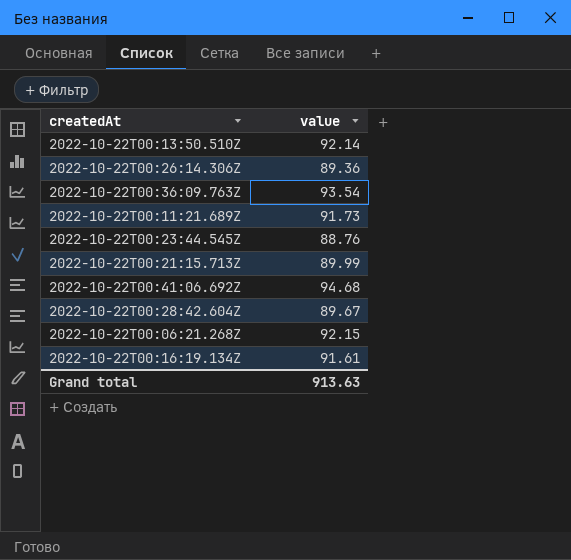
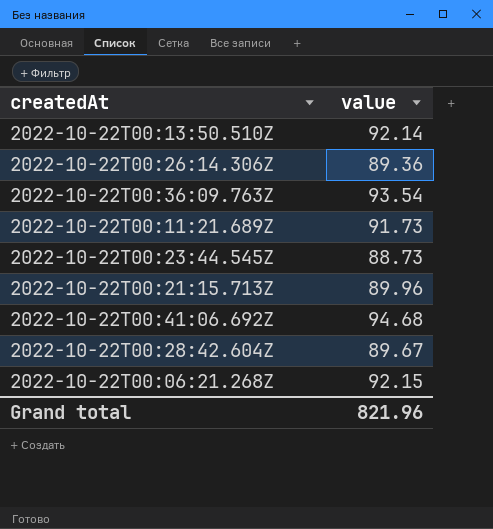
row 2022-10-22T00:16:19.134Z: 91.61 -> none
2022-10-22T00:23:44.545Z | value: 88.76 -> 88.73
2022-10-22T00:21:15.713Z | value: 89.99 -> 89.96
Grand total | value: 913.63 -> 821.96

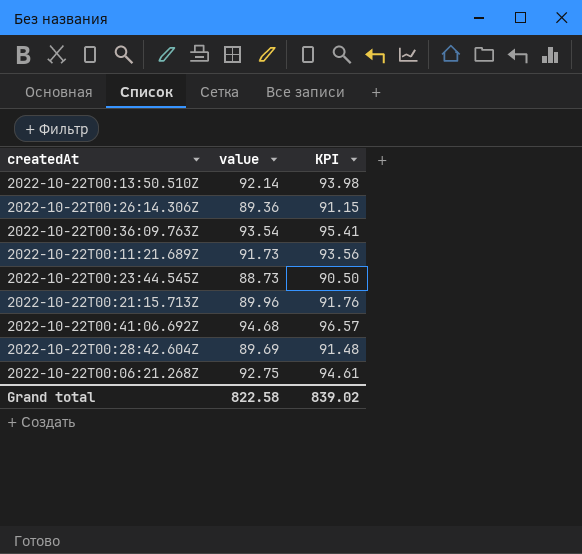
column KPI | formula: none -> [value] * 1.02
2022-10-22T00:28:42.604Z | value: 89.67 -> 89.69
2022-10-22T00:06:21.268Z | value: 92.15 -> 92.75
Grand total | value: 821.96 -> 822.58

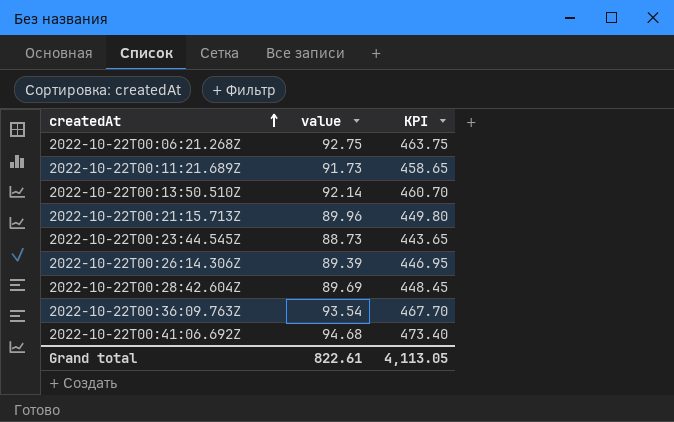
row order: none -> createdAt ascending
column KPI | formula: [value] * 1.02 -> [value] * 5
2022-10-22T00:26:14.306Z | value: 89.36 -> 89.39
Grand total | value: 822.58 -> 822.61
Grand total | KPI: 839.02 -> 4,113.05

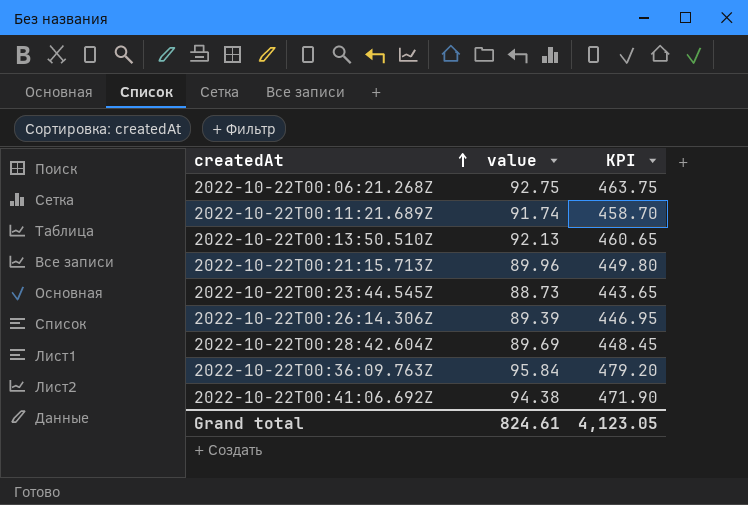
2022-10-22T00:11:21.689Z | value: 91.73 -> 91.74
2022-10-22T00:11:21.689Z | KPI: 458.65 -> 458.70
2022-10-22T00:13:50.510Z | value: 92.14 -> 92.13
2022-10-22T00:13:50.510Z | KPI: 460.70 -> 460.65
2022-10-22T00:36:09.763Z | value: 93.54 -> 95.84
2022-10-22T00:36:09.763Z | KPI: 467.70 -> 479.20
2022-10-22T00:41:06.692Z | value: 94.68 -> 94.38
2022-10-22T00:41:06.692Z | KPI: 473.40 -> 471.90
Grand total | value: 822.61 -> 824.61
Grand total | KPI: 4,113.05 -> 4,123.05

